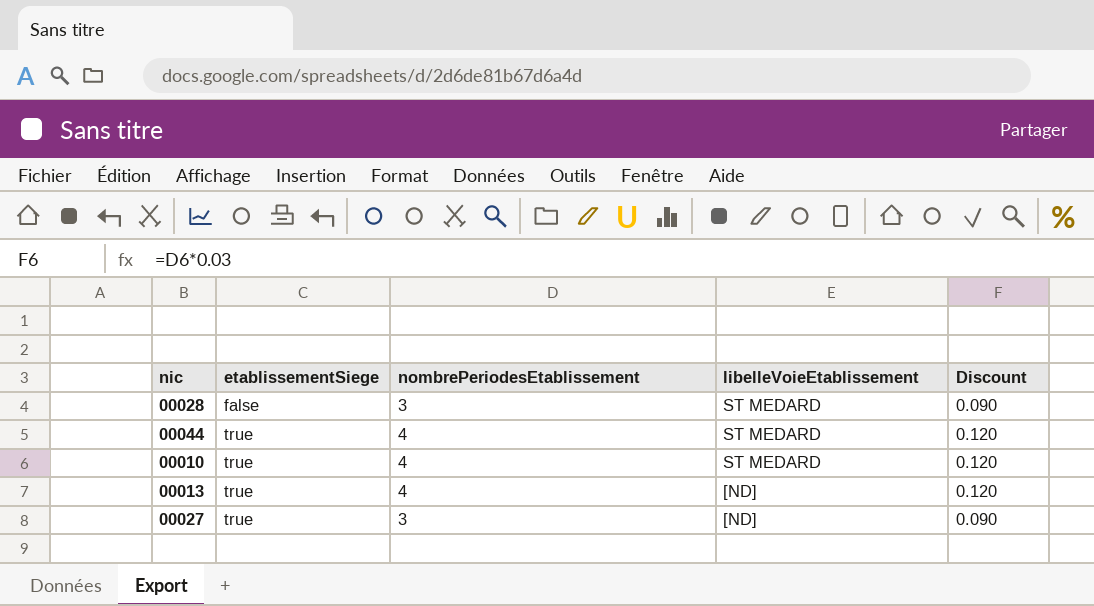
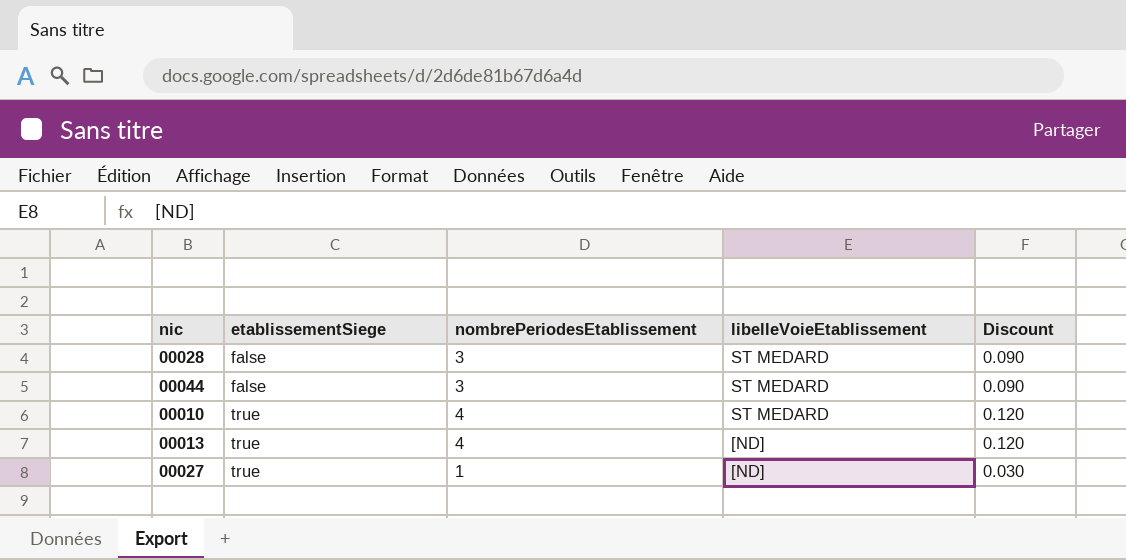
00044 | etablissementSiege: true -> false
00044 | nombrePeriodesEtablissement: 4 -> 3
00044 | Discount: 0.120 -> 0.090
00027 | nombrePeriodesEtablissement: 3 -> 1
00027 | Discount: 0.090 -> 0.030

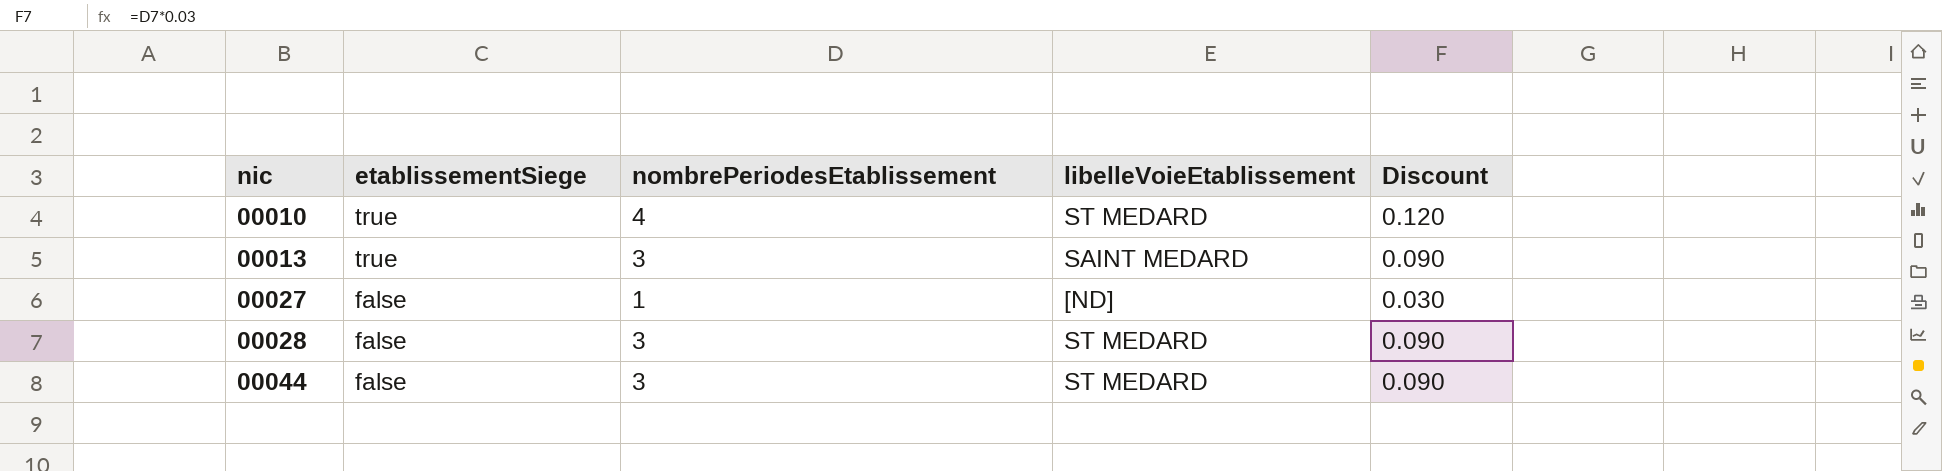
row order: etablissementSiege ascending -> nic ascending
00013 | nombrePeriodesEtablissement: 4 -> 3
00013 | libelleVoieEtablissement: [ND] -> SAINT MEDARD
00013 | Discount: 0.120 -> 0.090
00027 | etablissementSiege: true -> false

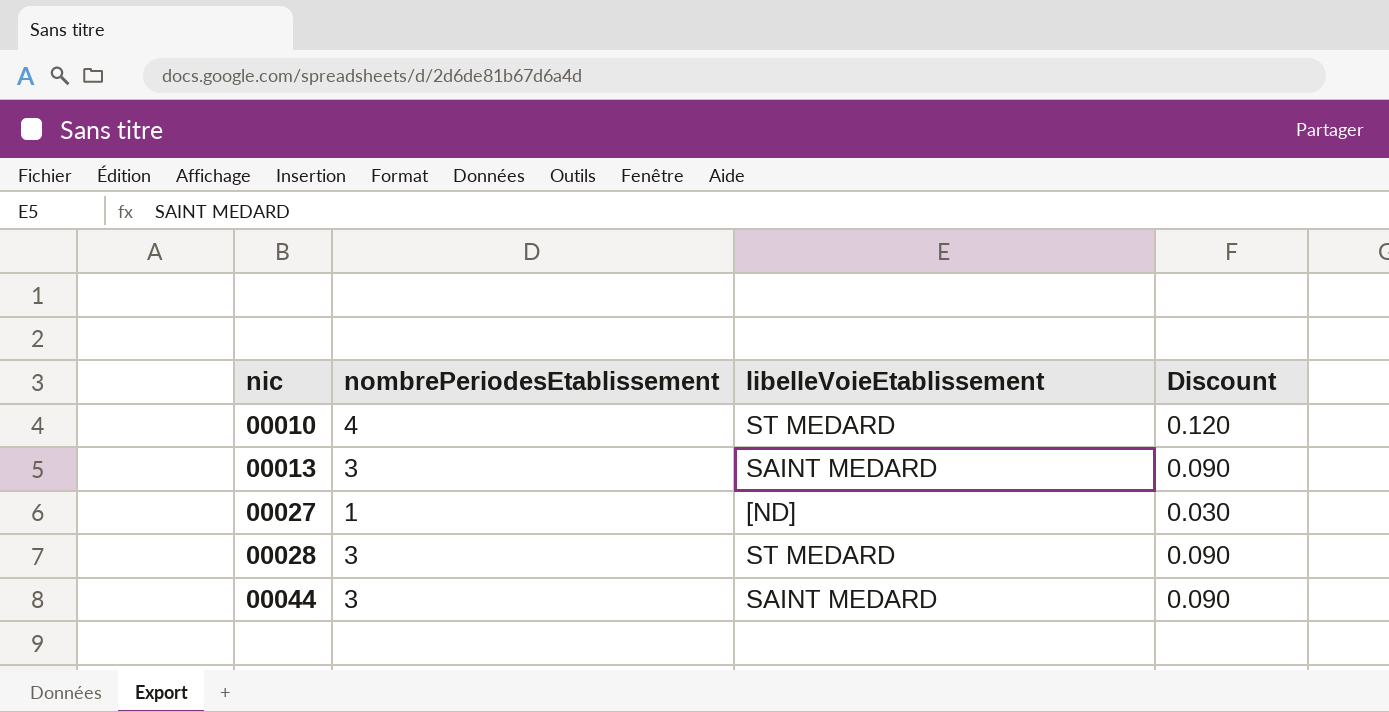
column etablissementSiege | position: 2 -> none
00044 | libelleVoieEtablissement: ST MEDARD -> SAINT MEDARD

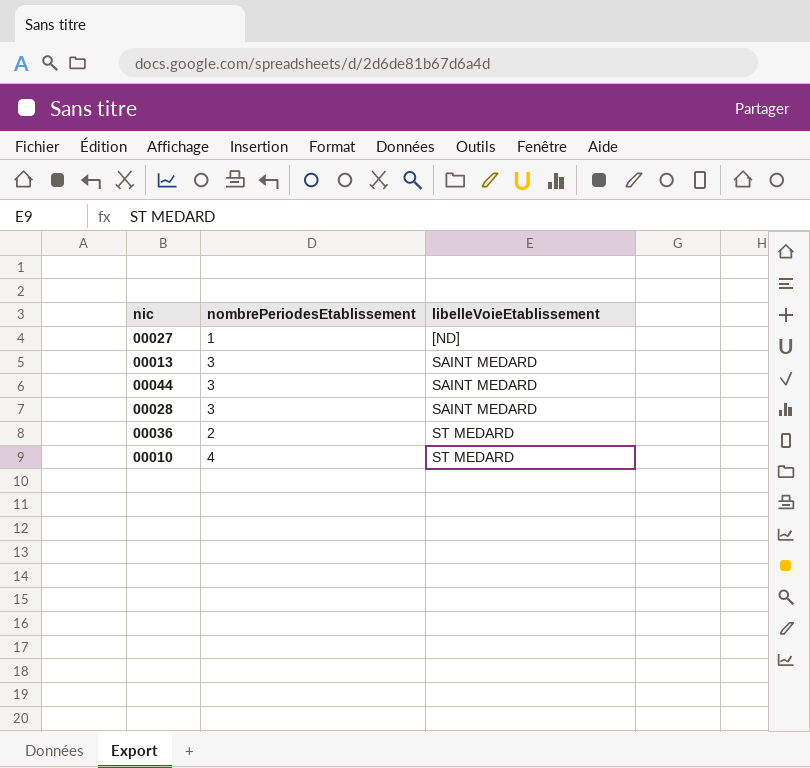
row order: nic ascending -> libelleVoieEtablissement ascending
column Discount | formula: [nombrePeriodesEtablissement] * 0.03 -> none
00028 | libelleVoieEtablissement: ST MEDARD -> SAINT MEDARD
row 00036: none -> 2 | ST MEDARD

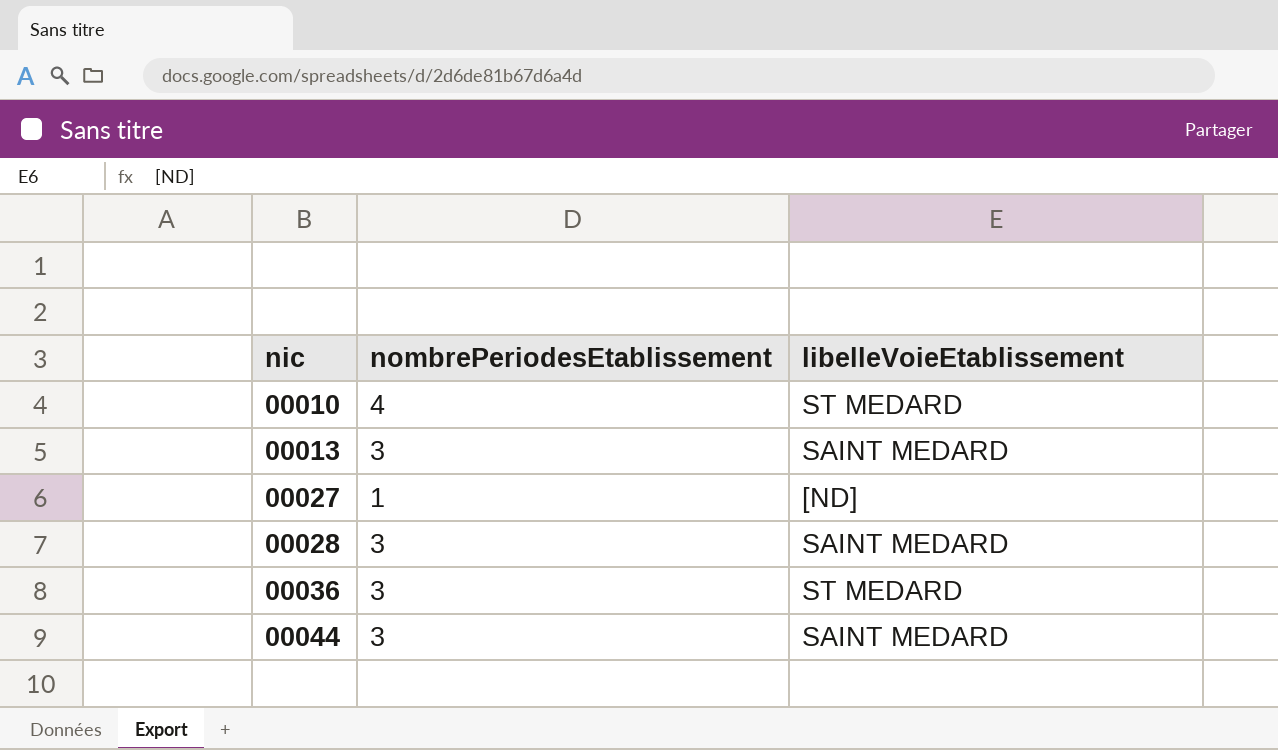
row order: libelleVoieEtablissement ascending -> nic ascending
00036 | nombrePeriodesEtablissement: 2 -> 3

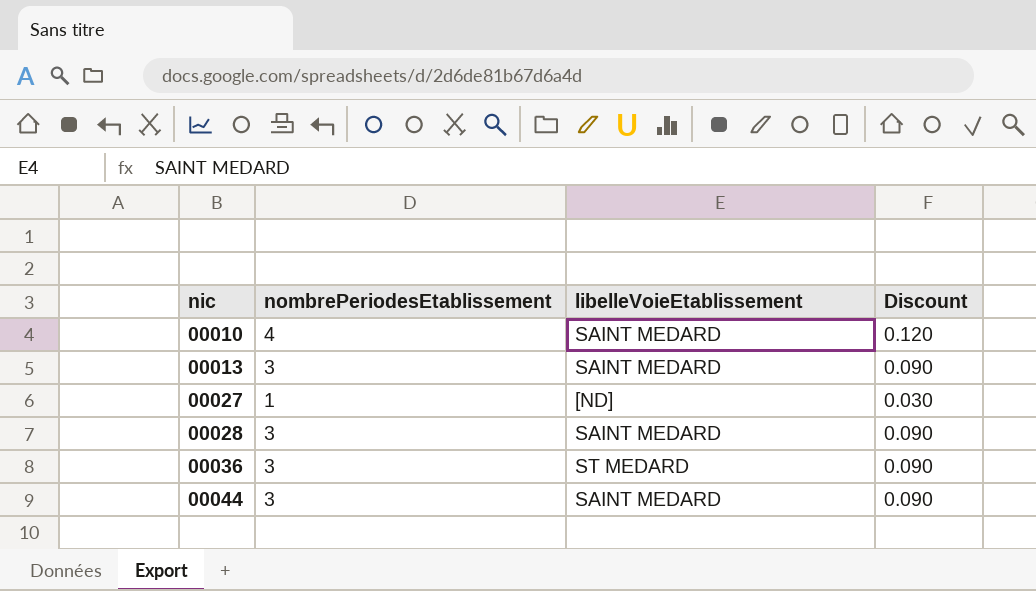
column Discount | formula: none -> [nombrePeriodesEtablissement] * 0.03
00010 | libelleVoieEtablissement: ST MEDARD -> SAINT MEDARD

